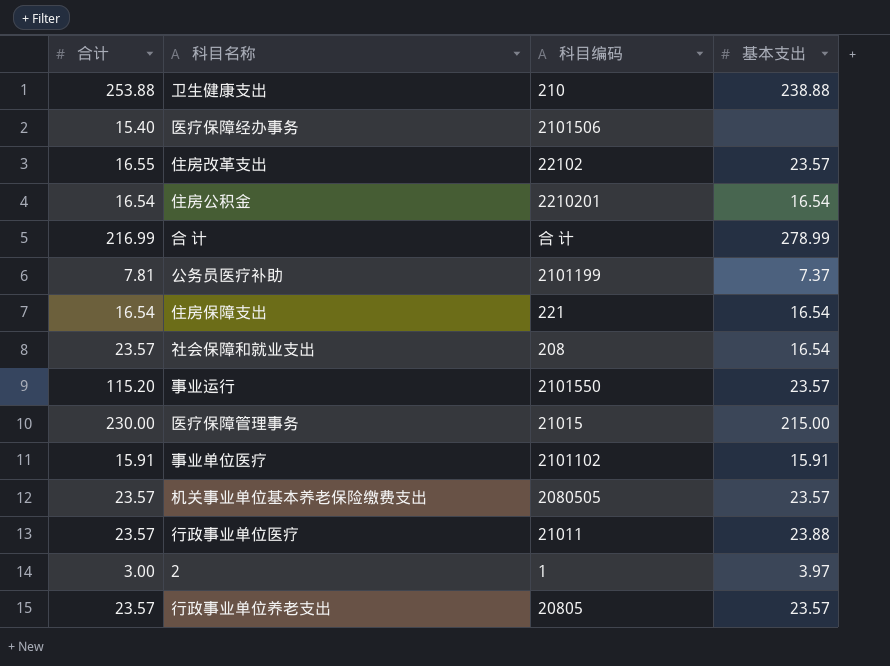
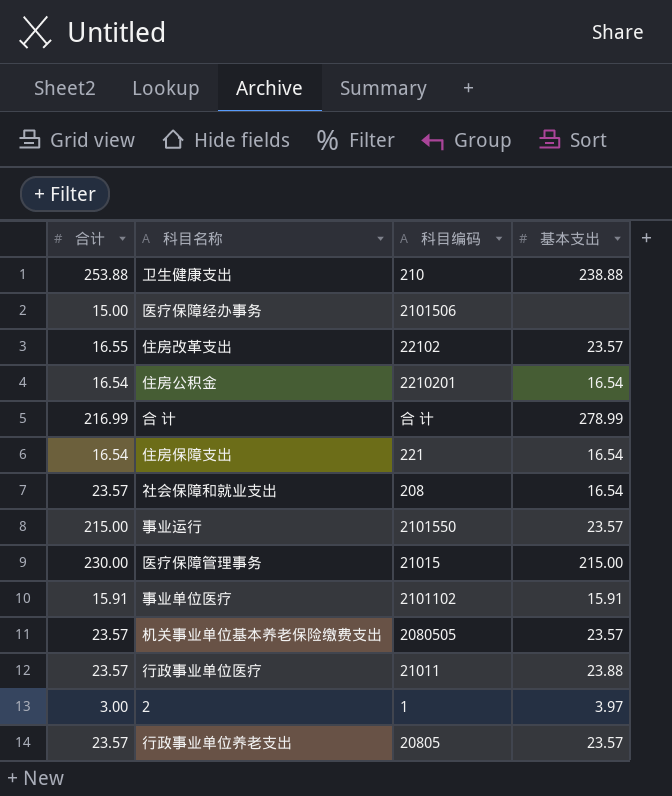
row 公务员医疗补助: 7.81 | 2101199 | 7.37 -> none
医疗保障经办事务 | 合计: 15.40 -> 15.00
事业运行 | 合计: 115.20 -> 215.00

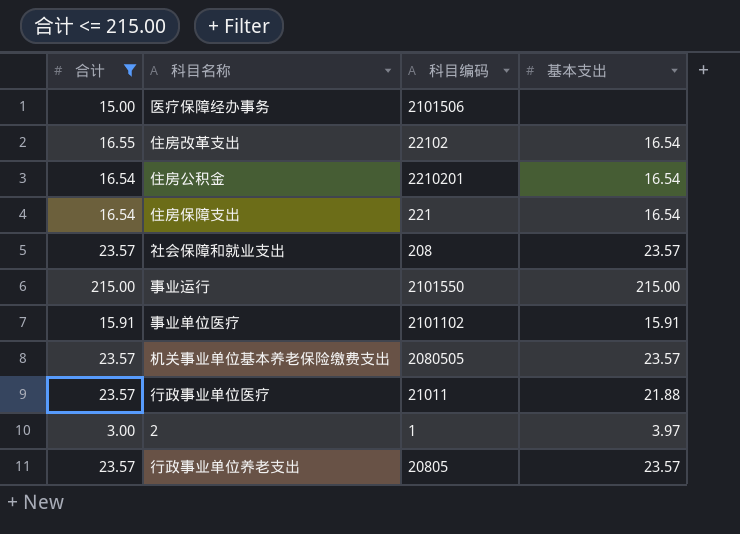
filter: none -> 合计 <= 215.00
住房改革支出 | 基本支出: 23.57 -> 16.54
社会保障和就业支出 | 基本支出: 16.54 -> 23.57
事业运行 | 基本支出: 23.57 -> 215.00
行政事业单位医疗 | 基本支出: 23.88 -> 21.88

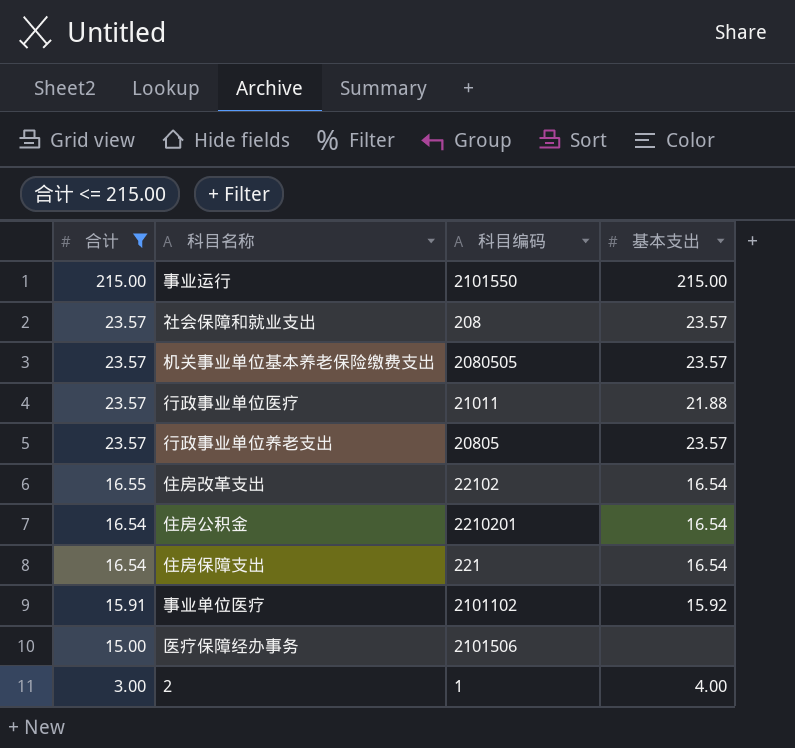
row order: none -> 合计 descending
事业单位医疗 | 基本支出: 15.91 -> 15.92
2 | 基本支出: 3.97 -> 4.00

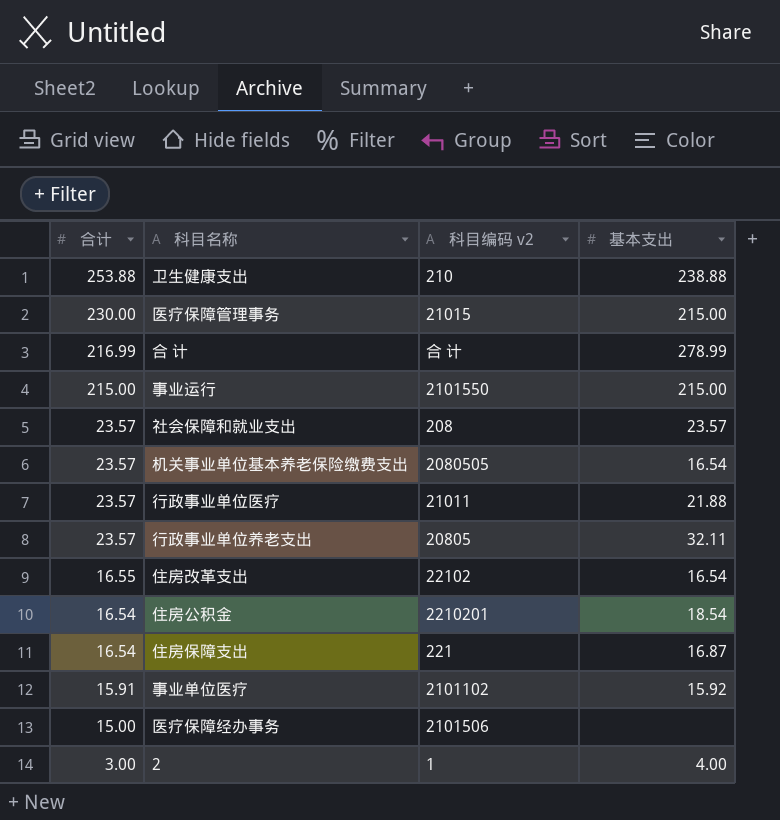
filter: 合计 <= 215.00 -> none
column name: 科目编码 -> 科目编码 v2
机关事业单位基本养老保险缴费支出 | 基本支出: 23.57 -> 16.54
行政事业单位养老支出 | 基本支出: 23.57 -> 32.11
住房公积金 | 基本支出: 16.54 -> 18.54
住房保障支出 | 基本支出: 16.54 -> 16.87

